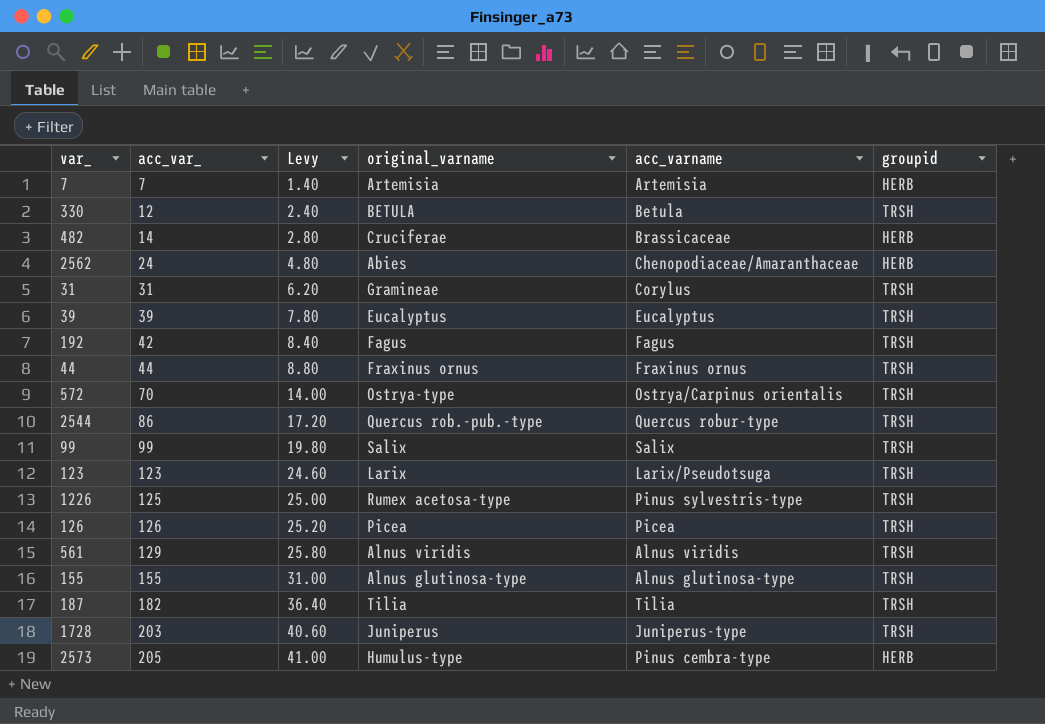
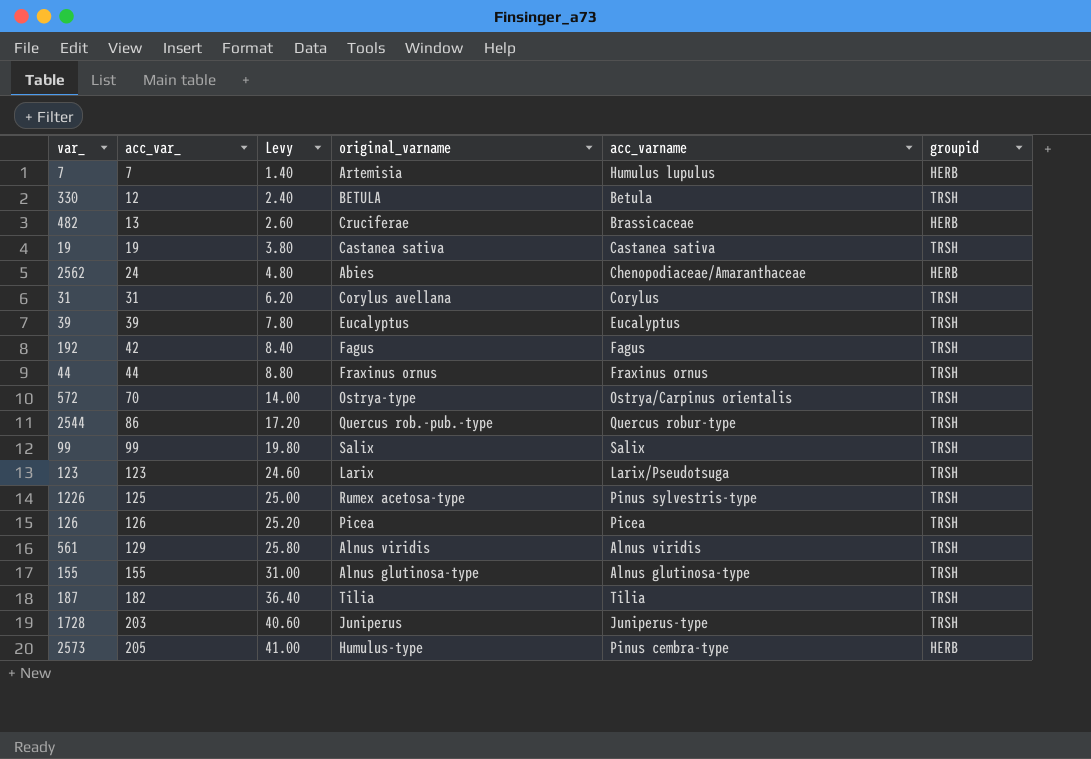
7 | acc_varname: Artemisia -> Humulus lupulus
482 | acc_var_: 14 -> 13
482 | Levy: 2.80 -> 2.60
row 19: none -> 19 | 3.80 | Castanea sativa | Castanea sativa | TRSH
31 | original_varname: Gramineae -> Corylus avellana

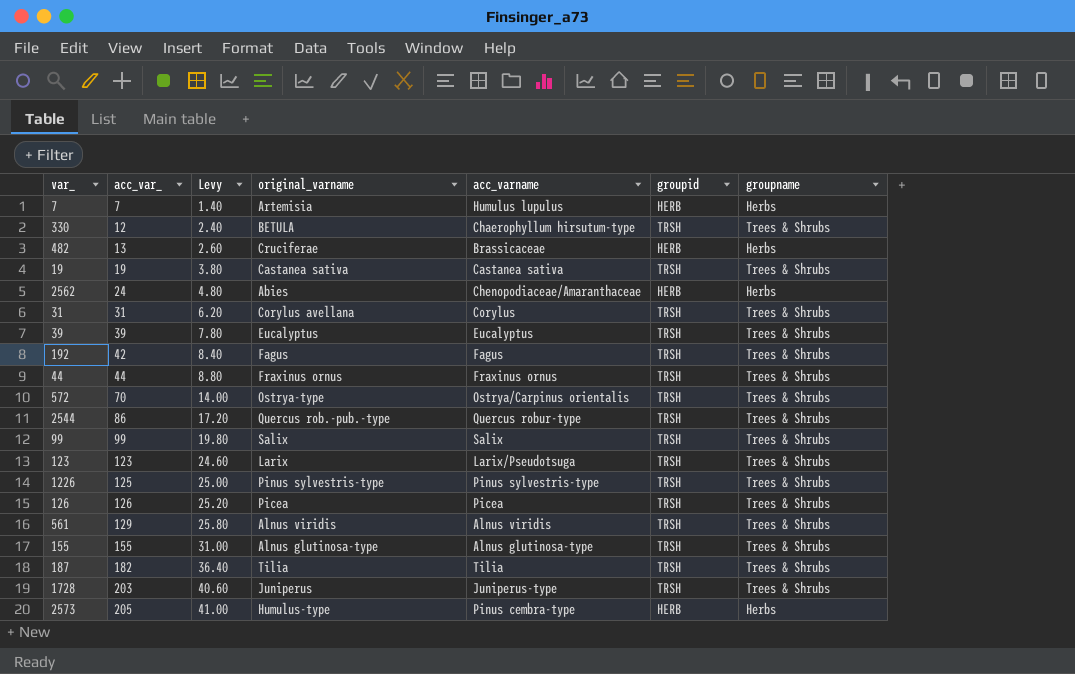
column groupname | position: none -> 7
330 | acc_varname: Betula -> Chaerophyllum hirsutum-type
1226 | original_varname: Rumex acetosa-type -> Pinus sylvestris-type

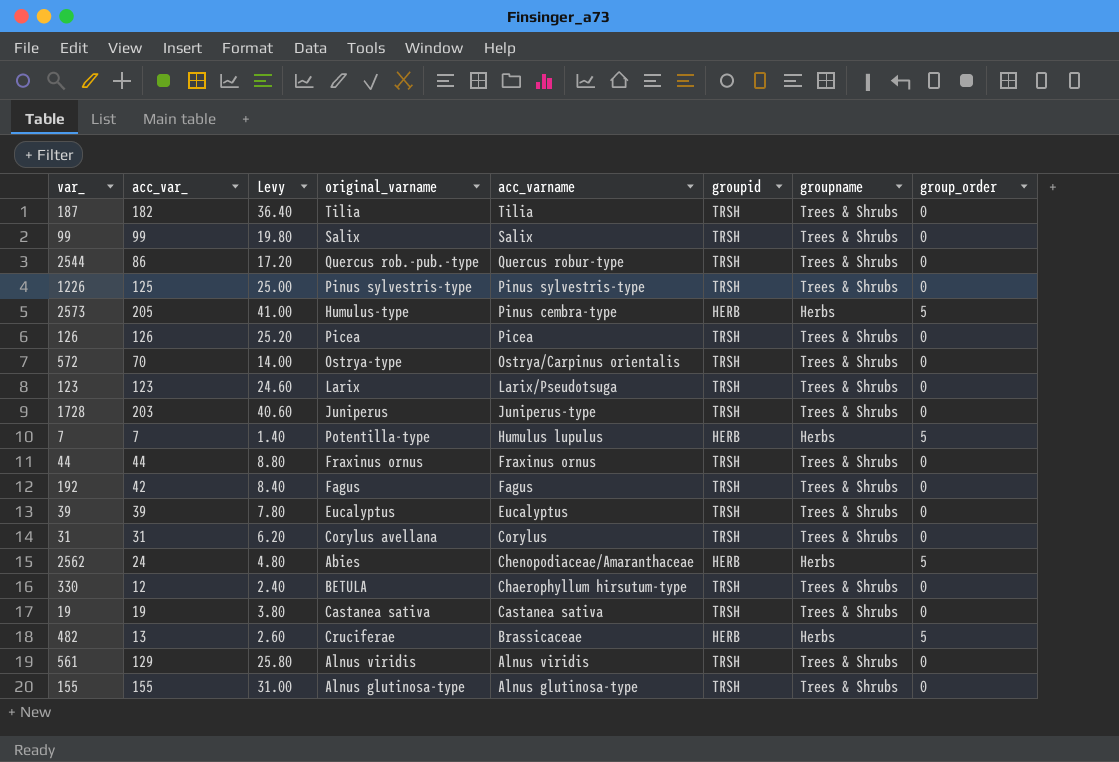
row order: acc_var_ ascending -> acc_varname descending
column group_order | position: none -> 8
7 | original_varname: Artemisia -> Potentilla-type

